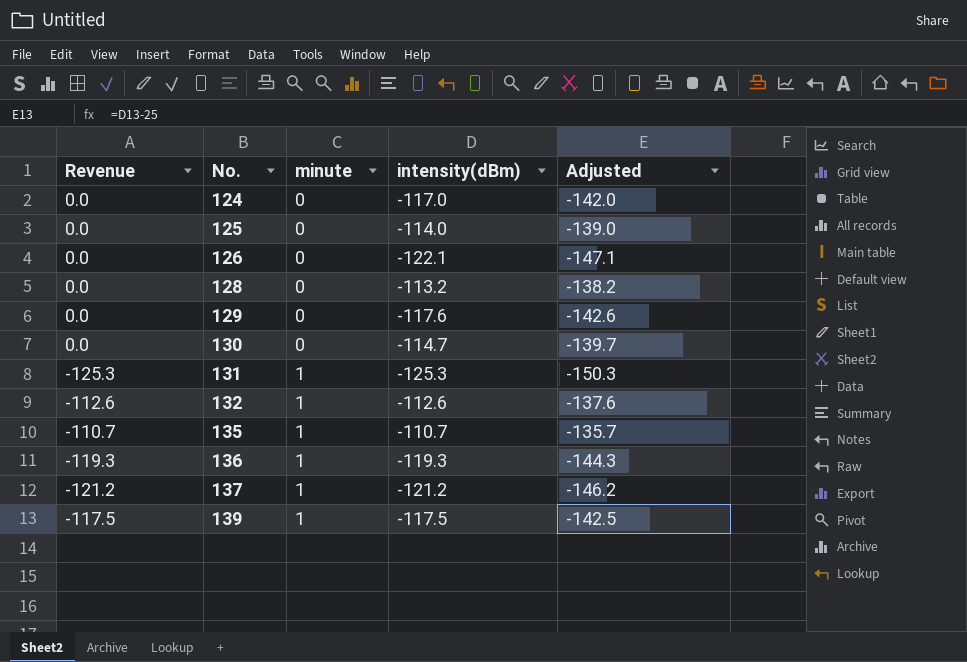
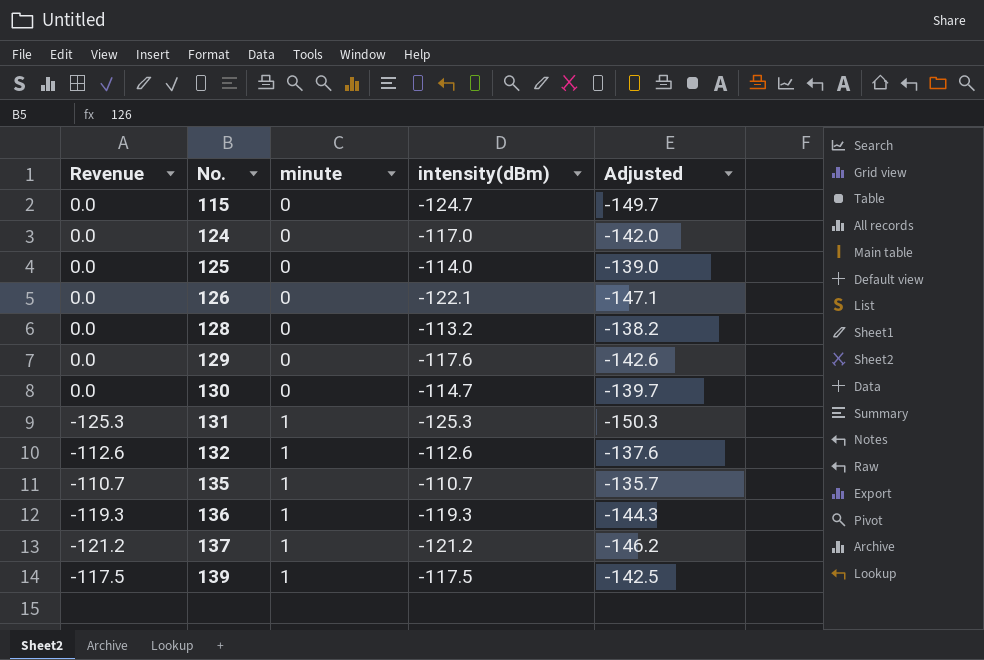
row 115: none -> 0.0 | 0 | -124.7 | -149.7

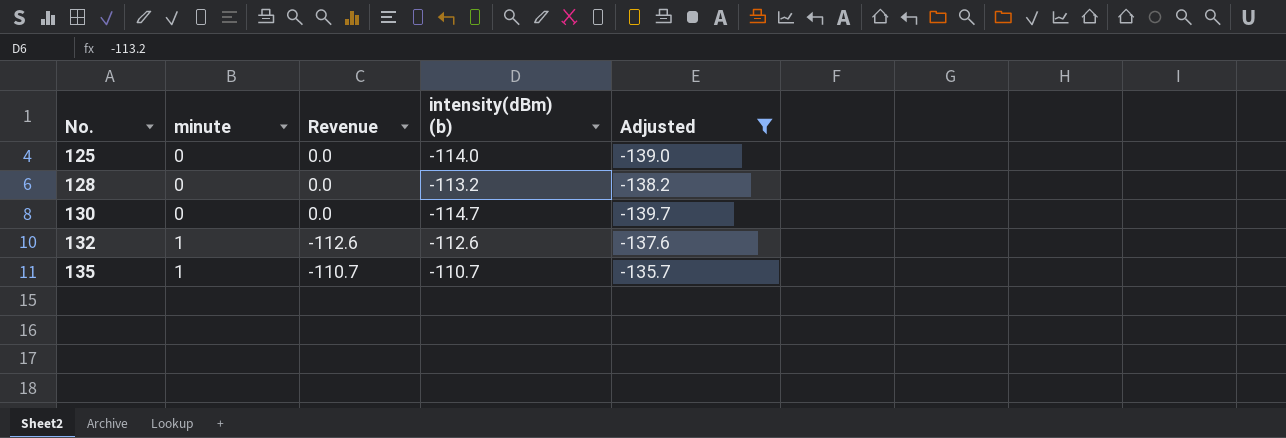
filter: none -> Adjusted >= -139.7
column Revenue | position: 1 -> 3
column name: intensity(dBm) -> intensity(dBm) (b)

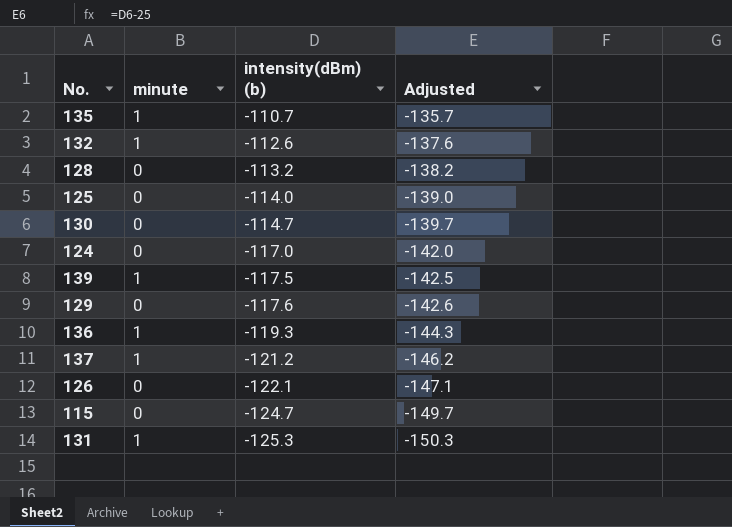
filter: Adjusted >= -139.7 -> none
row order: No. ascending -> intensity(dBm) (b) descending
column Revenue | formula: [minute] * [intensity(dBm) (b)] -> none

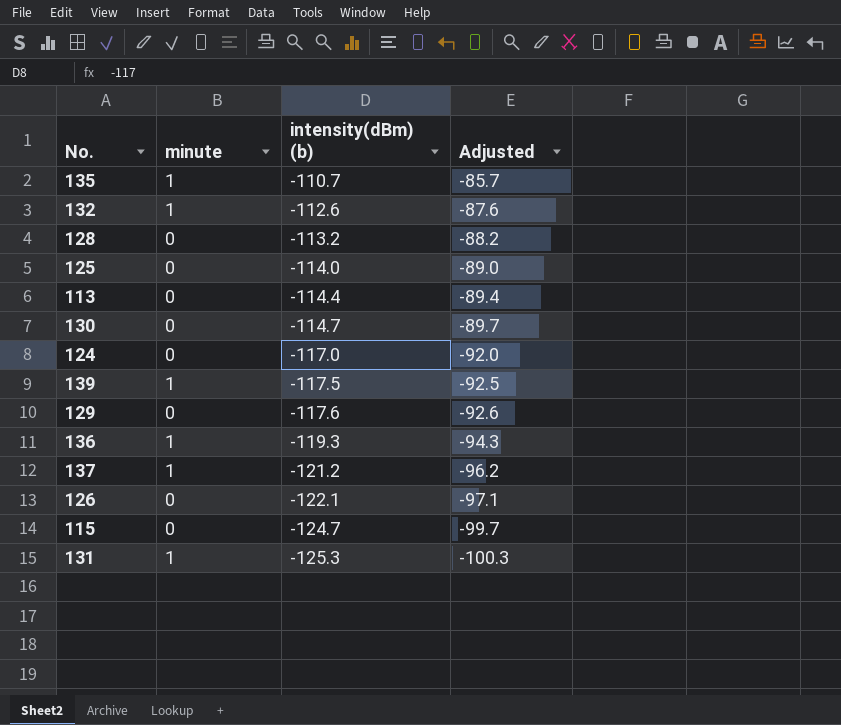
column Adjusted | formula: [intensity(dBm) (b)] - 25 -> [intensity(dBm) (b)] + 25
row 113: none -> 0 | -114.4 | -89.4

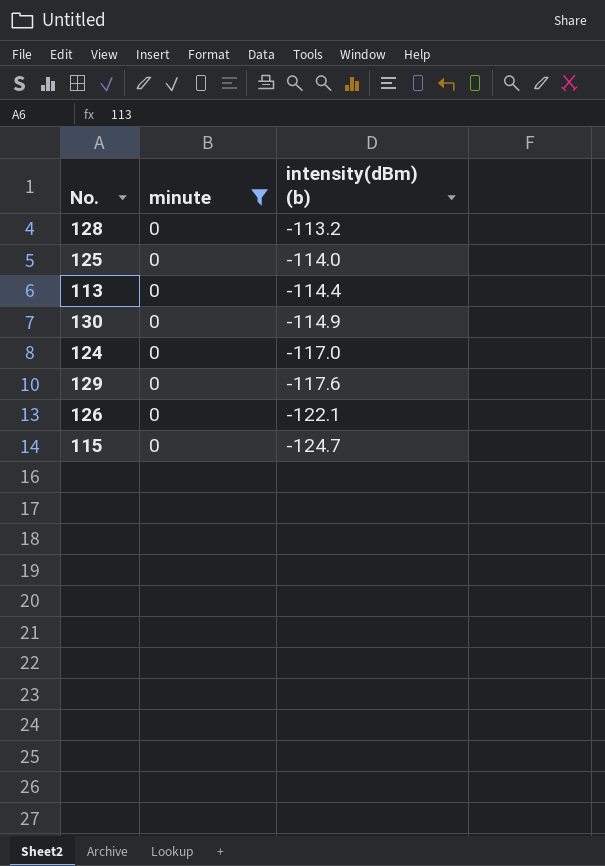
filter: none -> minute = 0
column Adjusted | formula: [intensity(dBm) (b)] + 25 -> none
130 | intensity(dBm) (b): -114.7 -> -114.9

